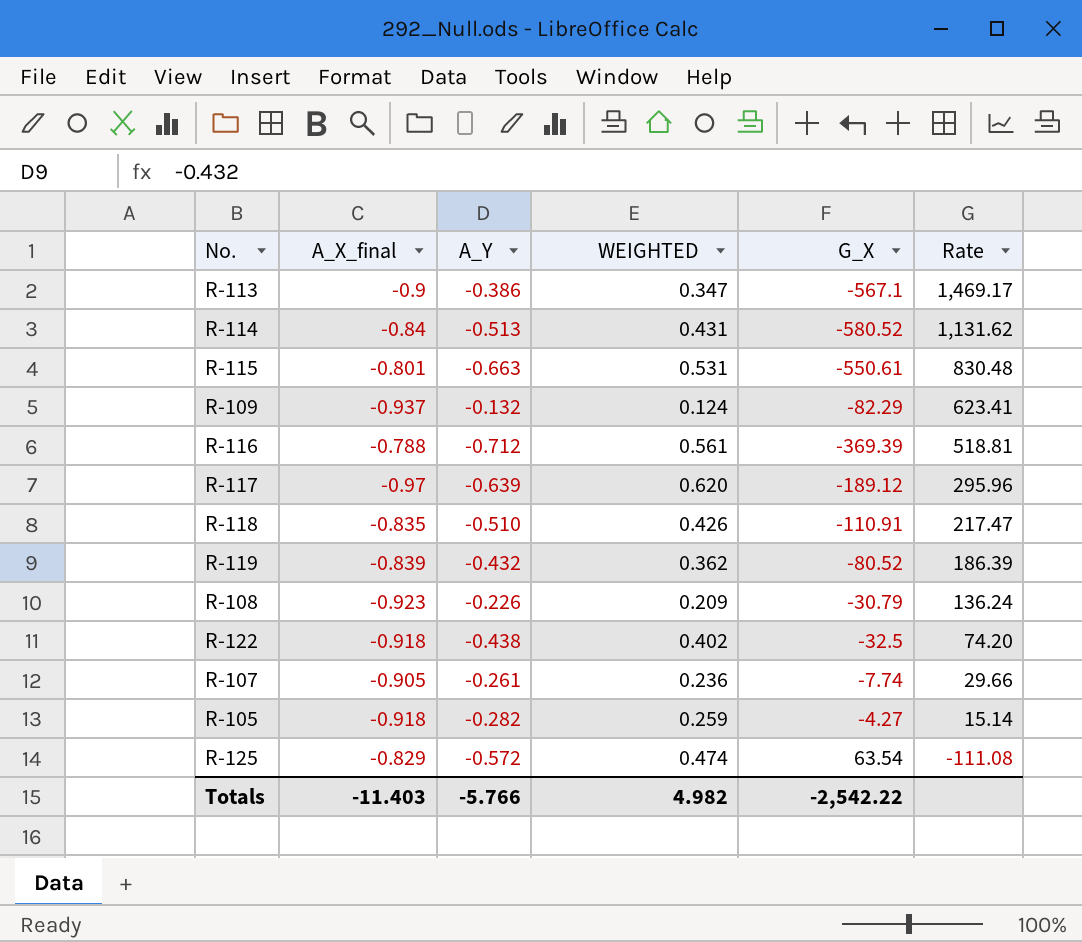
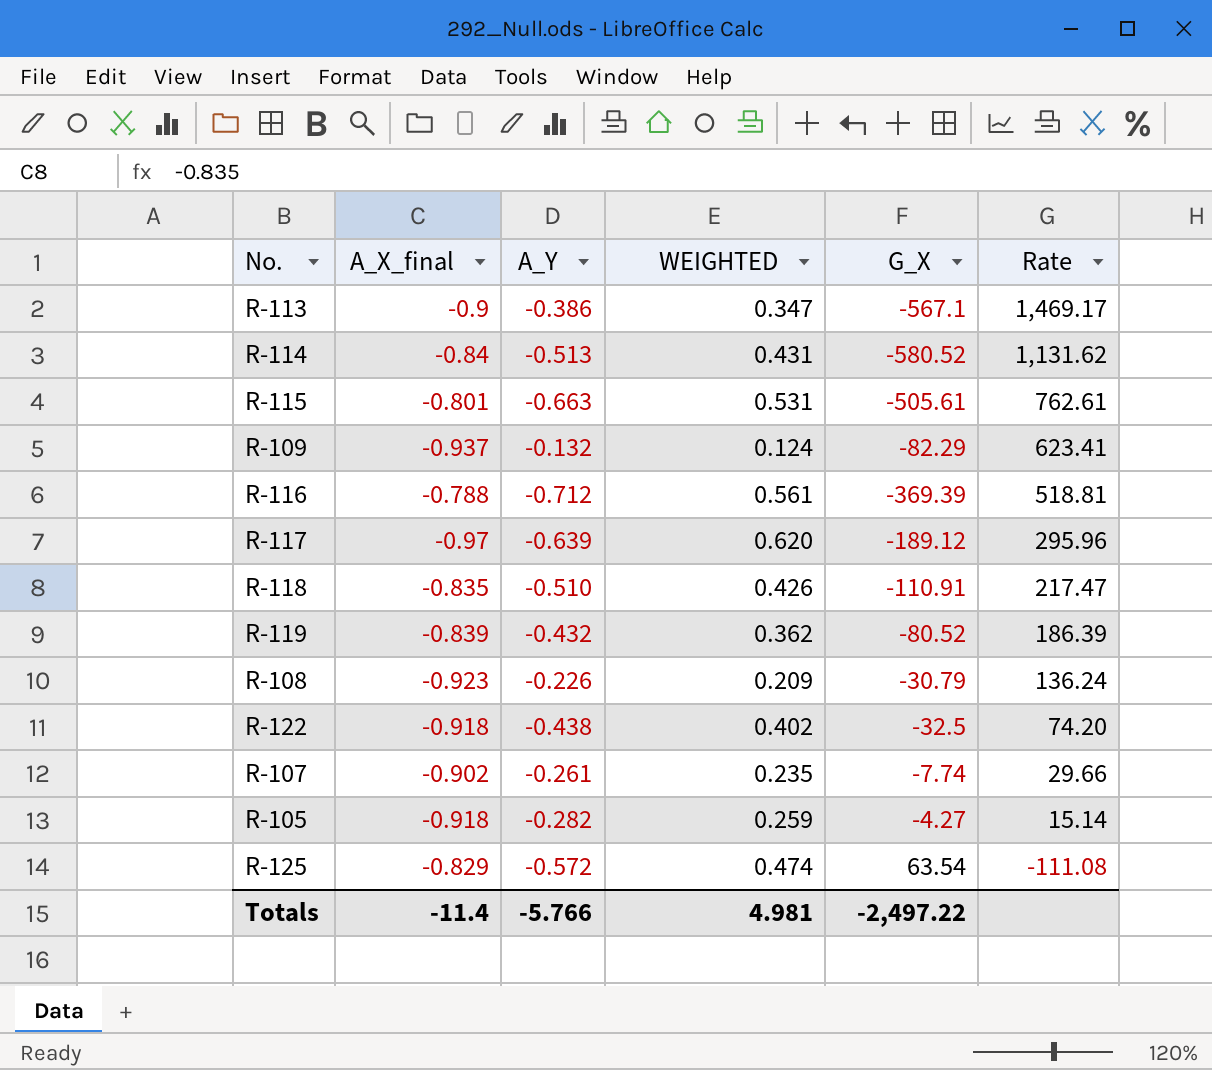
R-115 | G_X: -550.61 -> -505.61
R-115 | Rate: 830.48 -> 762.61
R-107 | A_X_final: -0.905 -> -0.902
R-107 | WEIGHTED: 0.236 -> 0.235
Totals | A_X_final: -11.403 -> -11.4
Totals | WEIGHTED: 4.982 -> 4.981
Totals | G_X: -2,542.22 -> -2,497.22

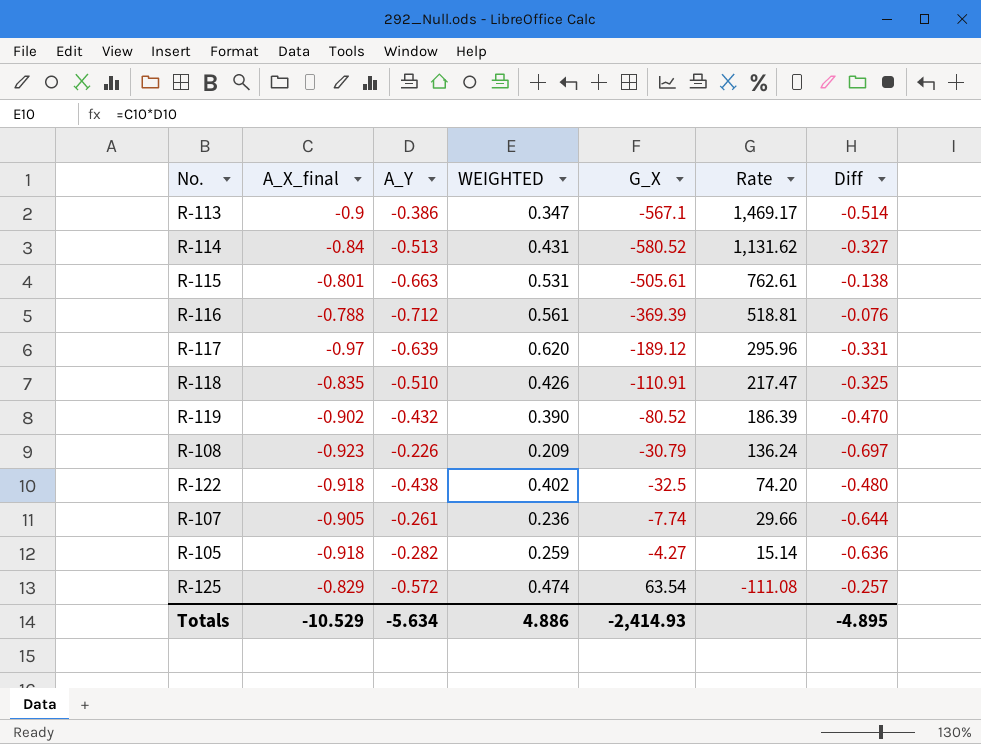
column Diff | formula: none -> [A_X_final] - [A_Y]
row R-109: -0.937 | -0.132 | 0.124 | -82.29 | 623.41 -> none
R-119 | A_X_final: -0.839 -> -0.902
R-119 | WEIGHTED: 0.362 -> 0.390
R-107 | A_X_final: -0.902 -> -0.905
R-107 | WEIGHTED: 0.235 -> 0.236
Totals | A_X_final: -11.4 -> -10.529
Totals | A_Y: -5.766 -> -5.634
Totals | WEIGHTED: 4.981 -> 4.886
Totals | G_X: -2,497.22 -> -2,414.93

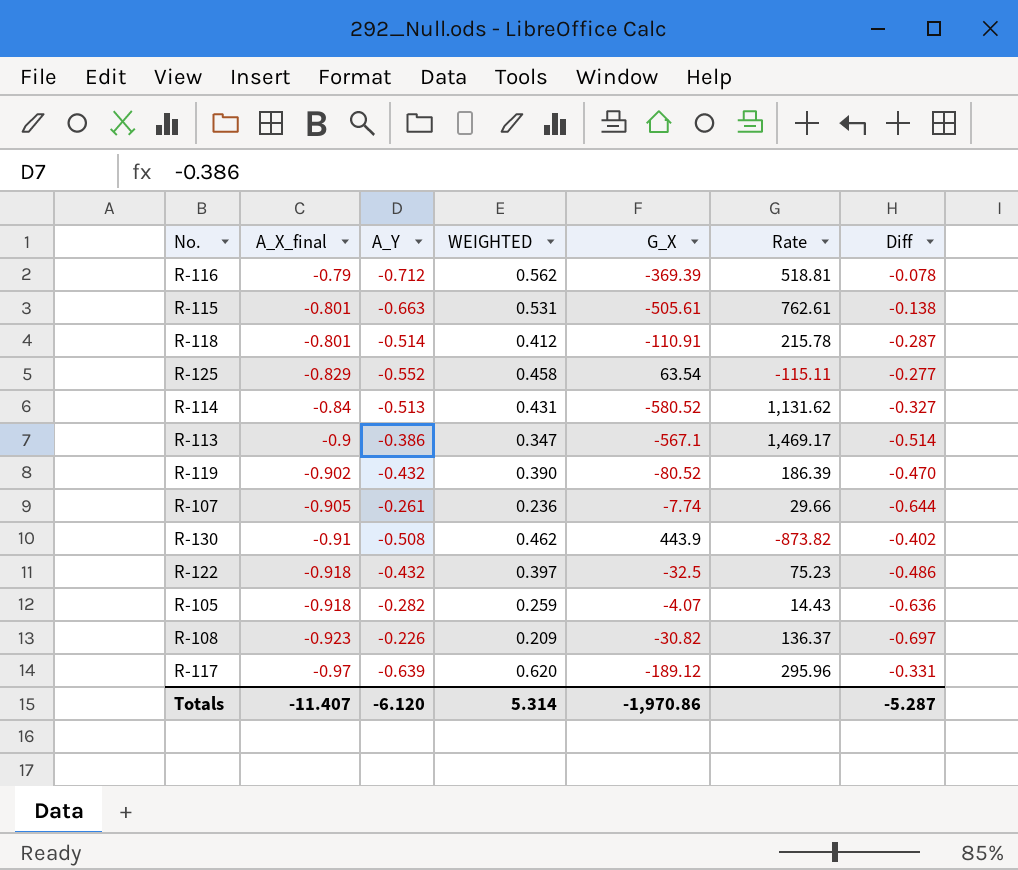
row order: Rate descending -> A_X_final descending
R-116 | A_X_final: -0.788 -> -0.79
R-116 | WEIGHTED: 0.561 -> 0.562
R-116 | Diff: -0.076 -> -0.078
R-118 | A_X_final: -0.835 -> -0.801
R-118 | A_Y: -0.510 -> -0.514
R-118 | WEIGHTED: 0.426 -> 0.412
R-118 | Rate: 217.47 -> 215.78
R-118 | Diff: -0.325 -> -0.287
R-125 | A_Y: -0.572 -> -0.552
R-125 | WEIGHTED: 0.474 -> 0.458
R-125 | Rate: -111.08 -> -115.11
R-125 | Diff: -0.257 -> -0.277
row R-130: none -> -0.91 | -0.508 | 0.462 | 443.9 | -873.82 | -0.402
R-122 | A_Y: -0.438 -> -0.432
R-122 | WEIGHTED: 0.402 -> 0.397
R-122 | Rate: 74.20 -> 75.23
R-122 | Diff: -0.480 -> -0.486
R-105 | G_X: -4.27 -> -4.07
R-105 | Rate: 15.14 -> 14.43
R-108 | G_X: -30.79 -> -30.82
R-108 | Rate: 136.24 -> 136.37
Totals | A_X_final: -10.529 -> -11.407
Totals | A_Y: -5.634 -> -6.120
Totals | WEIGHTED: 4.886 -> 5.314
Totals | G_X: -2,414.93 -> -1,970.86
Totals | Diff: -4.895 -> -5.287

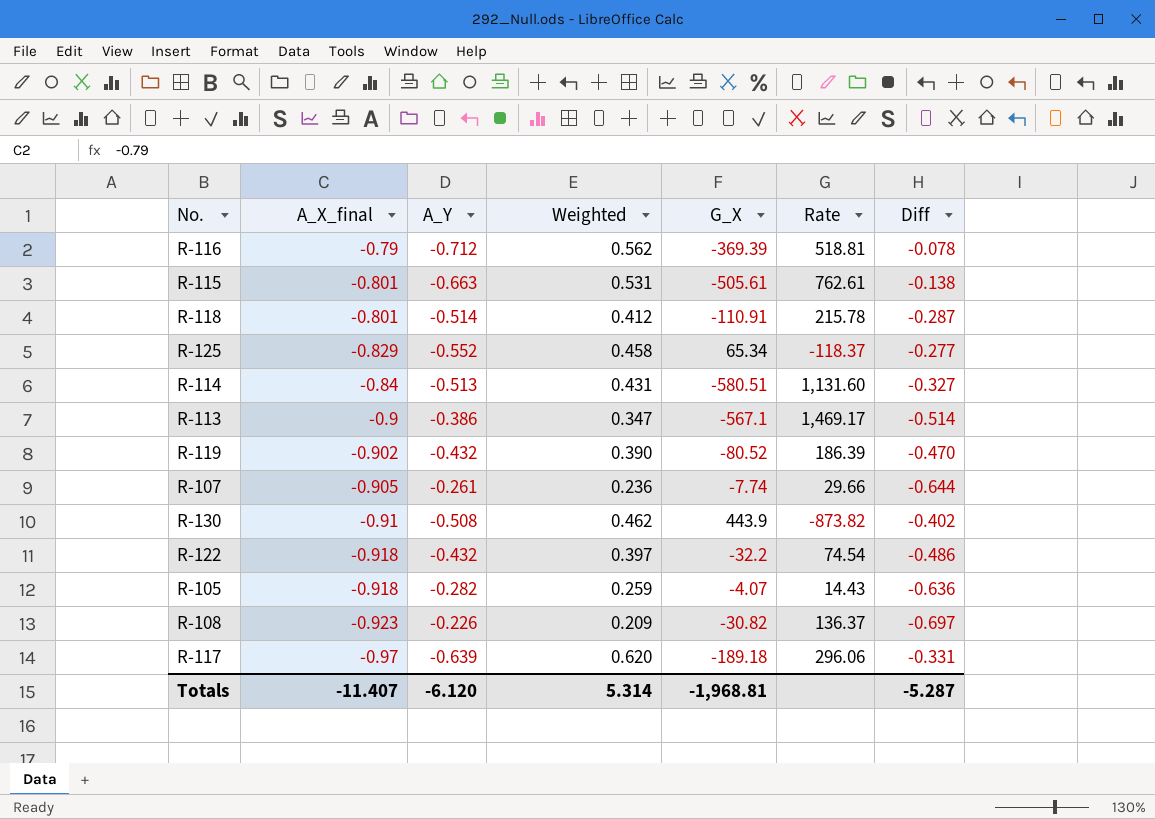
column name: WEIGHTED -> Weighted
R-125 | G_X: 63.54 -> 65.34
R-125 | Rate: -115.11 -> -118.37
R-114 | G_X: -580.52 -> -580.51
R-114 | Rate: 1,131.62 -> 1,131.60
R-122 | G_X: -32.5 -> -32.2
R-122 | Rate: 75.23 -> 74.54
R-117 | G_X: -189.12 -> -189.18
R-117 | Rate: 295.96 -> 296.06
Totals | G_X: -1,970.86 -> -1,968.81

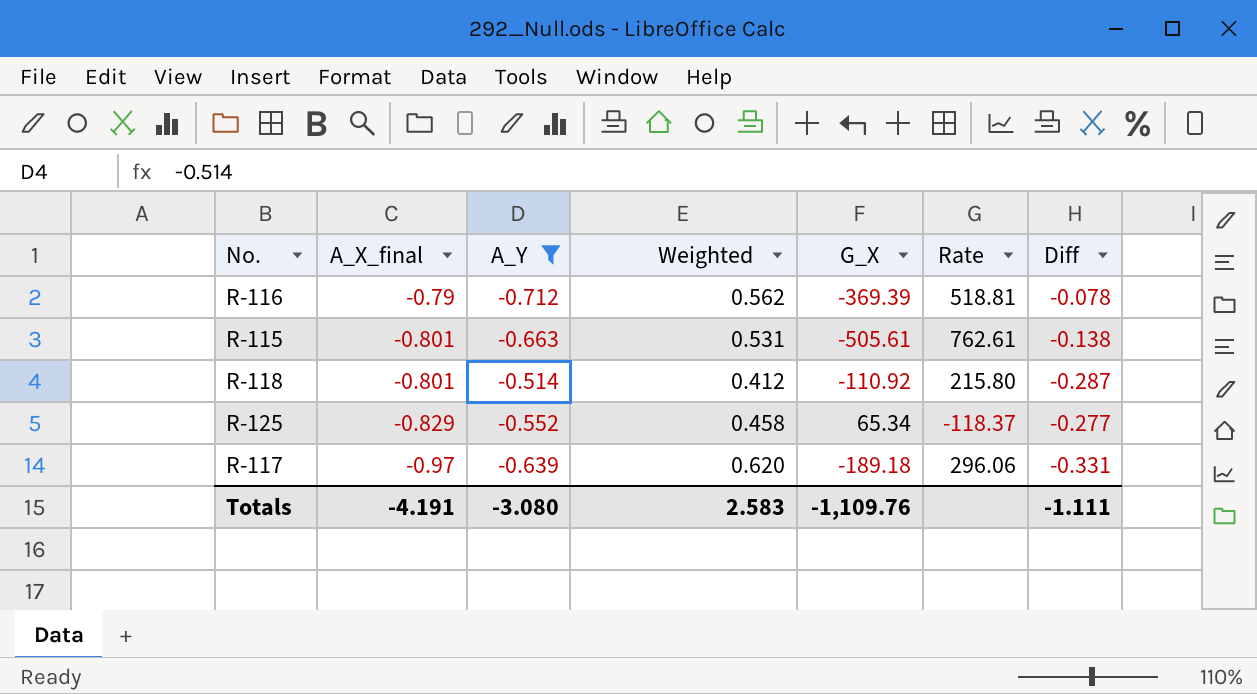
filter: none -> A_Y <= -0.514
R-118 | G_X: -110.91 -> -110.92
R-118 | Rate: 215.78 -> 215.80
Totals | A_X_final: -11.407 -> -4.191
Totals | A_Y: -6.120 -> -3.080
Totals | Weighted: 5.314 -> 2.583
Totals | G_X: -1,968.81 -> -1,109.76
Totals | Diff: -5.287 -> -1.111

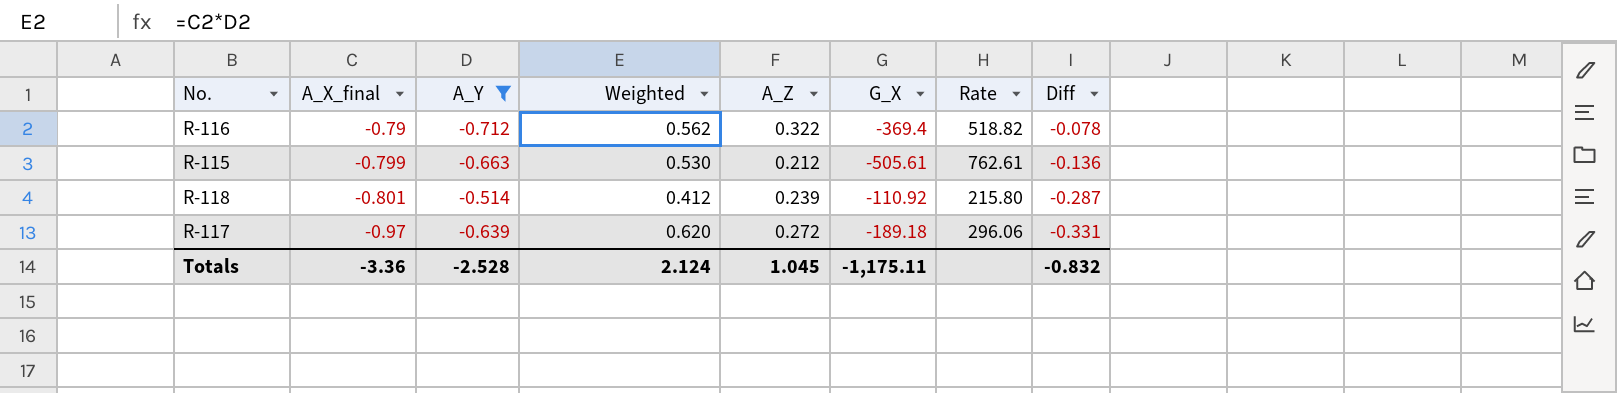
column A_Z | position: none -> 5
row R-125: -0.829 | -0.552 | 0.458 | 65.34 | -118.37 | -0.277 -> none
R-116 | G_X: -369.39 -> -369.4
R-116 | Rate: 518.81 -> 518.82
R-115 | A_X_final: -0.801 -> -0.799
R-115 | Weighted: 0.531 -> 0.530
R-115 | Diff: -0.138 -> -0.136
Totals | A_X_final: -4.191 -> -3.36
Totals | A_Y: -3.080 -> -2.528
Totals | Weighted: 2.583 -> 2.124
Totals | G_X: -1,109.76 -> -1,175.11
Totals | Diff: -1.111 -> -0.832

